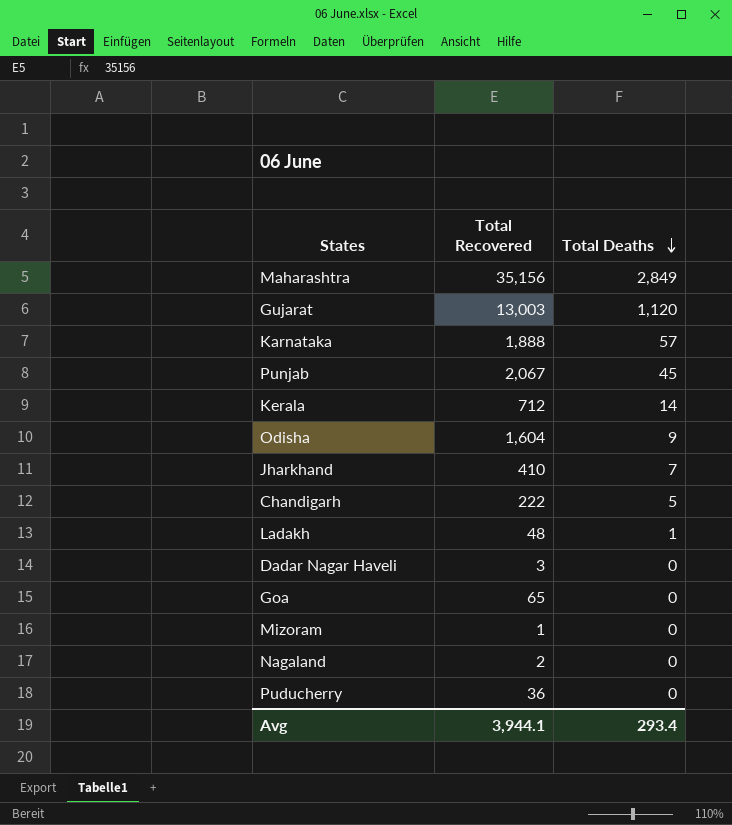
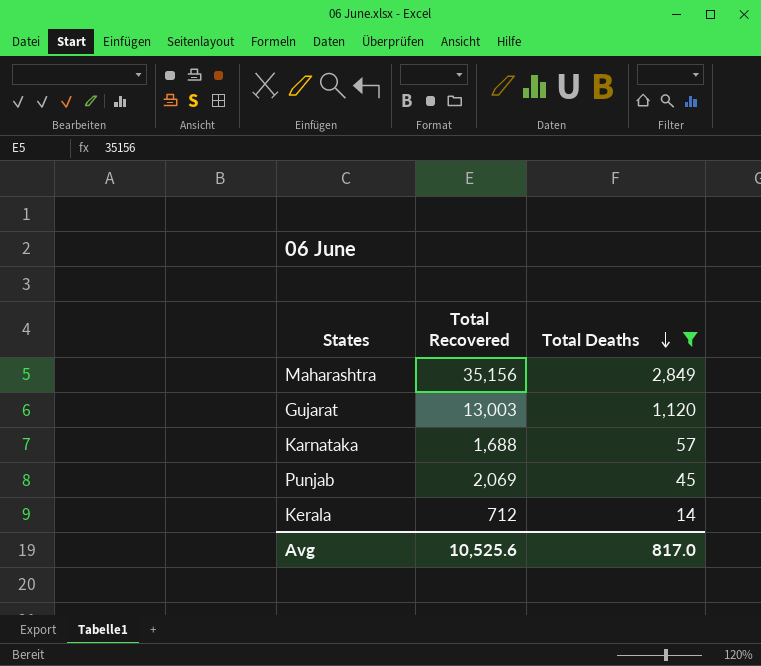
filter: none -> Total Deaths >= 14
Karnataka | Total Recovered: 1,888 -> 1,688
Punjab | Total Recovered: 2,067 -> 2,069
Avg | Total Recovered: 3,944.1 -> 10,525.6
Avg | Total Deaths: 293.4 -> 817.0

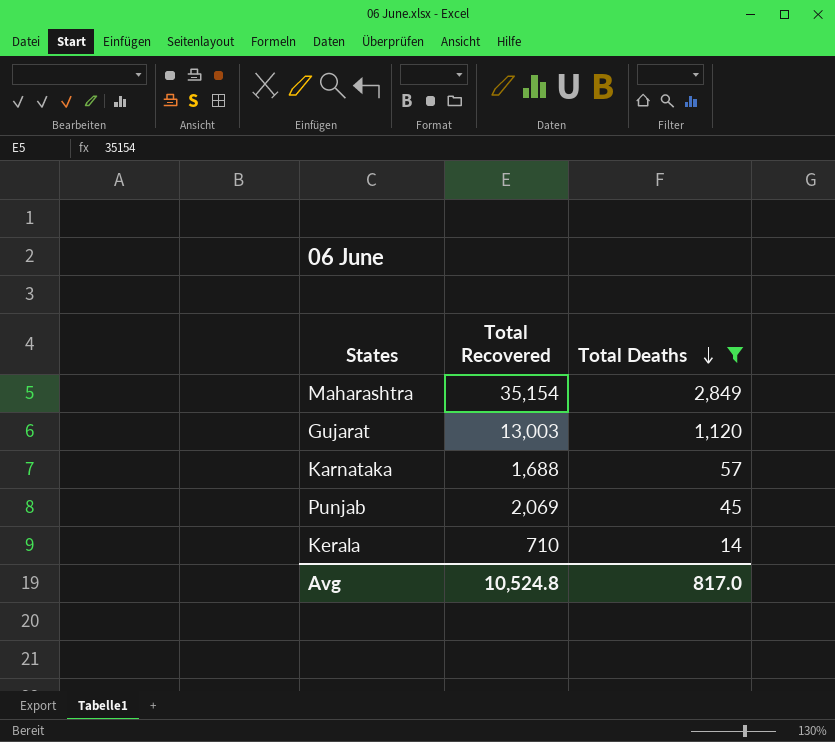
Maharashtra | Total Recovered: 35,156 -> 35,154
Kerala | Total Recovered: 712 -> 710
Avg | Total Recovered: 10,525.6 -> 10,524.8

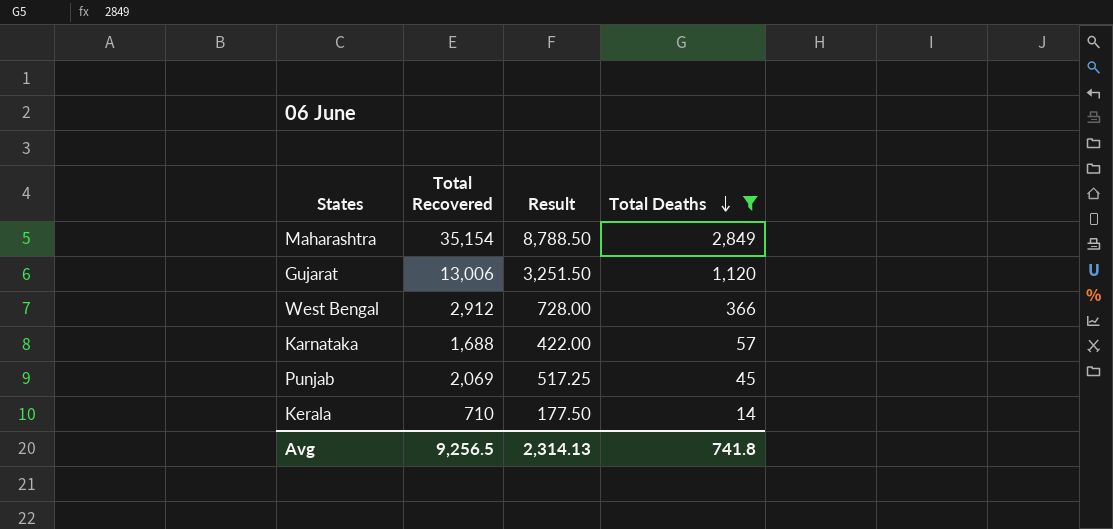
column Result | formula: none -> [Total Recovered] * 0.25
Gujarat | Total Recovered: 13,003 -> 13,006
row West Bengal: none -> 2,912 | 728.00 | 366
Avg | Total Recovered: 10,524.8 -> 9,256.5
Avg | Total Deaths: 817.0 -> 741.8

